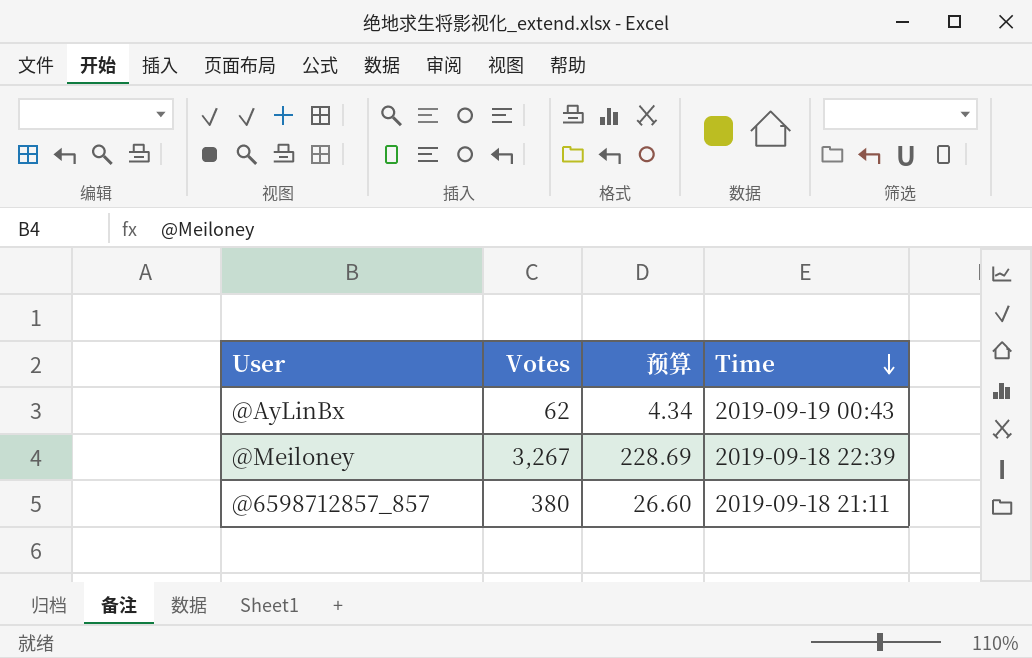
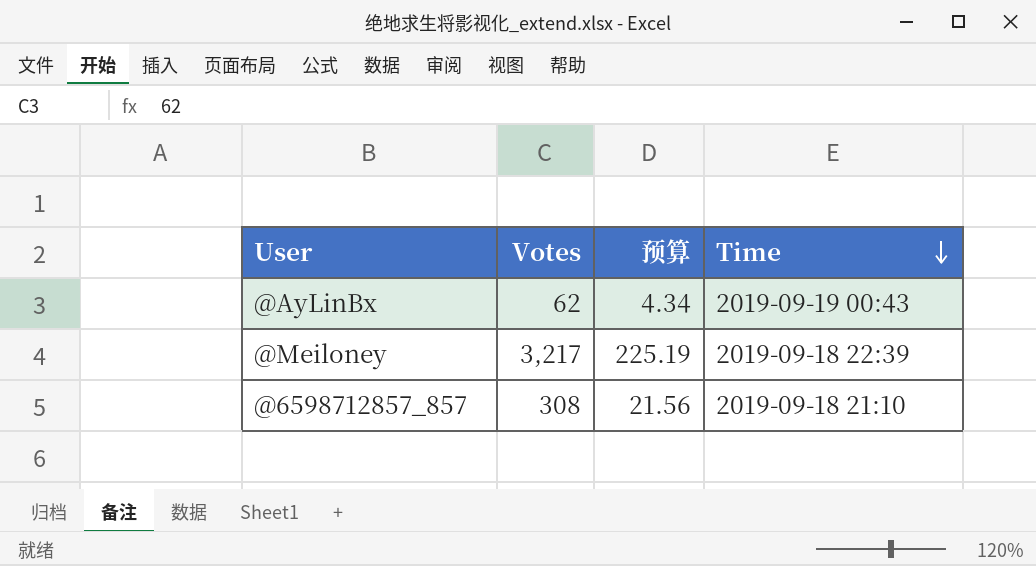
@Meiloney | Votes: 3,267 -> 3,217
@Meiloney | 预算: 228.69 -> 225.19
@6598712857_857 | Votes: 380 -> 308
@6598712857_857 | 预算: 26.60 -> 21.56
@6598712857_857 | Time: 2019-09-18 21:11 -> 2019-09-18 21:10

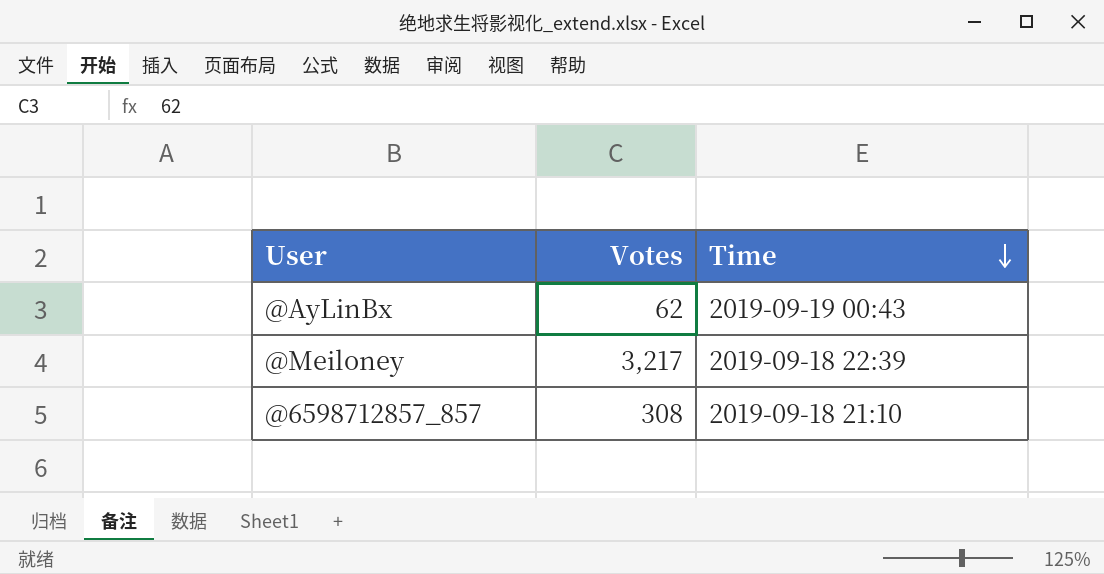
column 预算 | formula: [Votes] * 0.07 -> none

